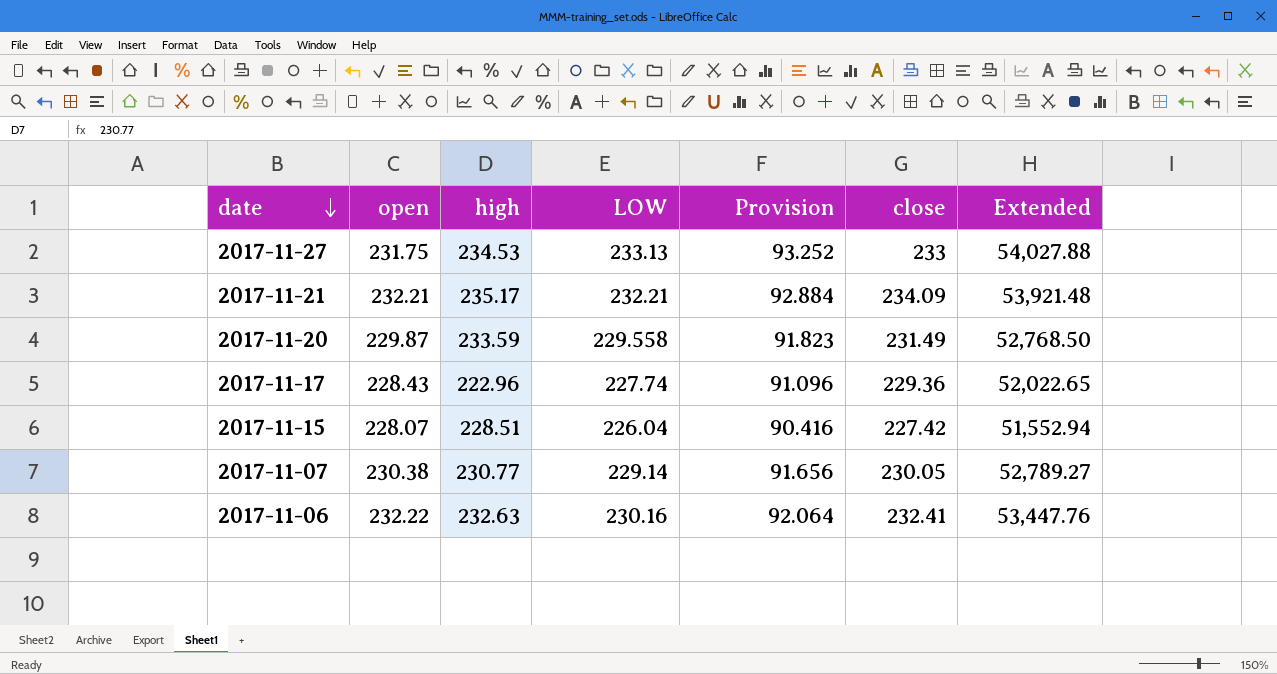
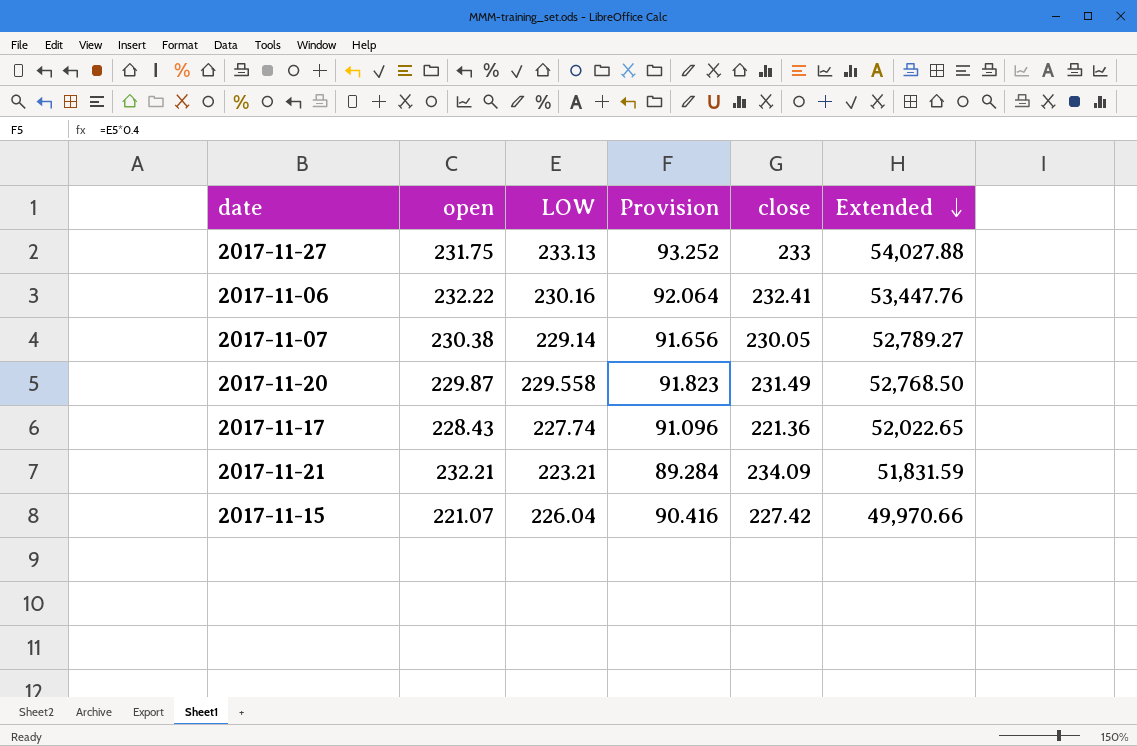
row order: date descending -> Extended descending
column high | position: 3 -> none
2017-11-17 | close: 229.36 -> 221.36
2017-11-21 | LOW: 232.21 -> 223.21
2017-11-21 | Provision: 92.884 -> 89.284
2017-11-21 | Extended: 53,921.48 -> 51,831.59
2017-11-15 | open: 228.07 -> 221.07
2017-11-15 | Extended: 51,552.94 -> 49,970.66

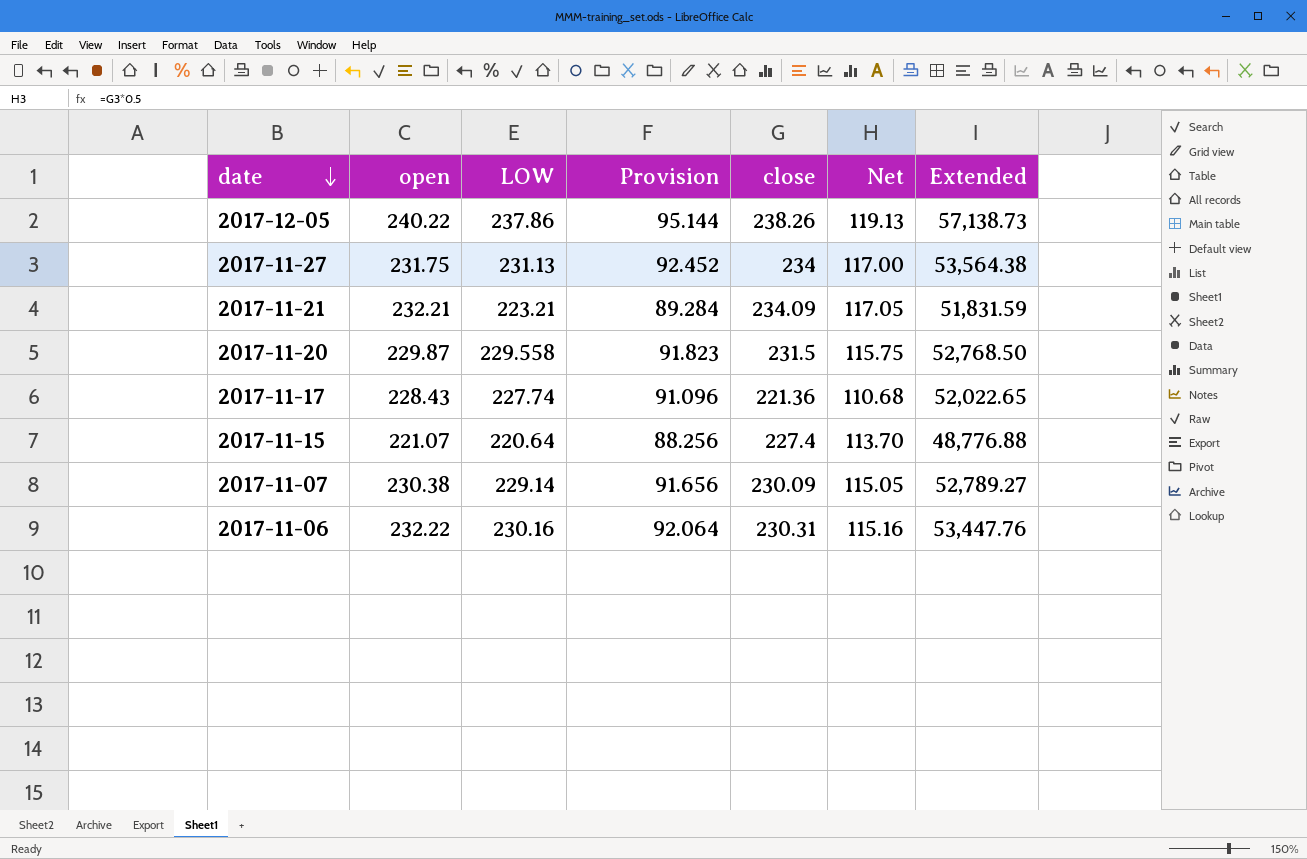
row order: Extended descending -> date descending
column Net | formula: none -> [close] * 0.5
row 2017-12-05: none -> 240.22 | 237.86 | 95.144 | 238.26 | 119.13 | 57,138.73
2017-11-27 | LOW: 233.13 -> 231.13
2017-11-27 | Provision: 93.252 -> 92.452
2017-11-27 | close: 233 -> 234
2017-11-27 | Extended: 54,027.88 -> 53,564.38
2017-11-20 | close: 231.49 -> 231.5
2017-11-15 | LOW: 226.04 -> 220.64
2017-11-15 | Provision: 90.416 -> 88.256
2017-11-15 | close: 227.42 -> 227.4
2017-11-15 | Extended: 49,970.66 -> 48,776.88
2017-11-07 | close: 230.05 -> 230.09
2017-11-06 | close: 232.41 -> 230.31

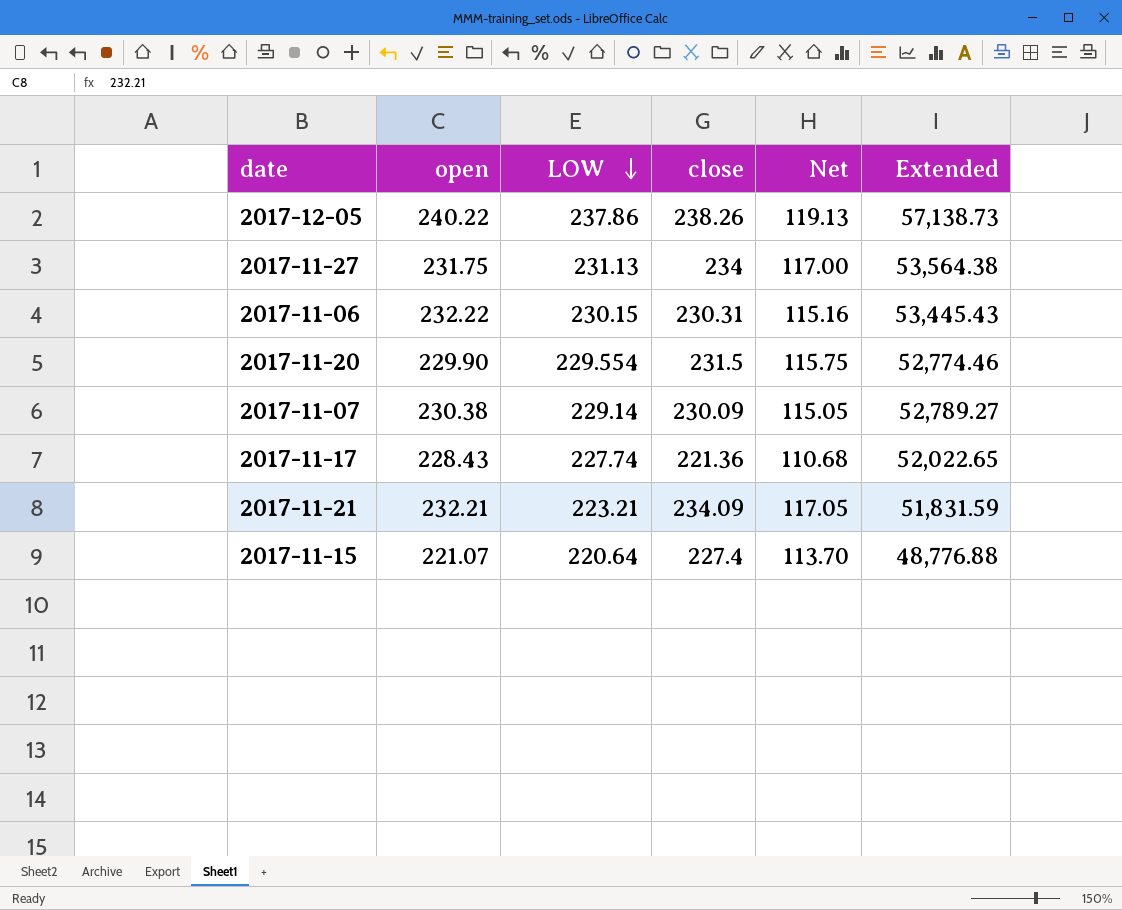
row order: date descending -> LOW descending
column Provision | formula: [LOW] * 0.4 -> none
2017-11-06 | LOW: 230.16 -> 230.15
2017-11-06 | Extended: 53,447.76 -> 53,445.43
2017-11-20 | open: 229.87 -> 229.90
2017-11-20 | LOW: 229.558 -> 229.554
2017-11-20 | Extended: 52,768.50 -> 52,774.46

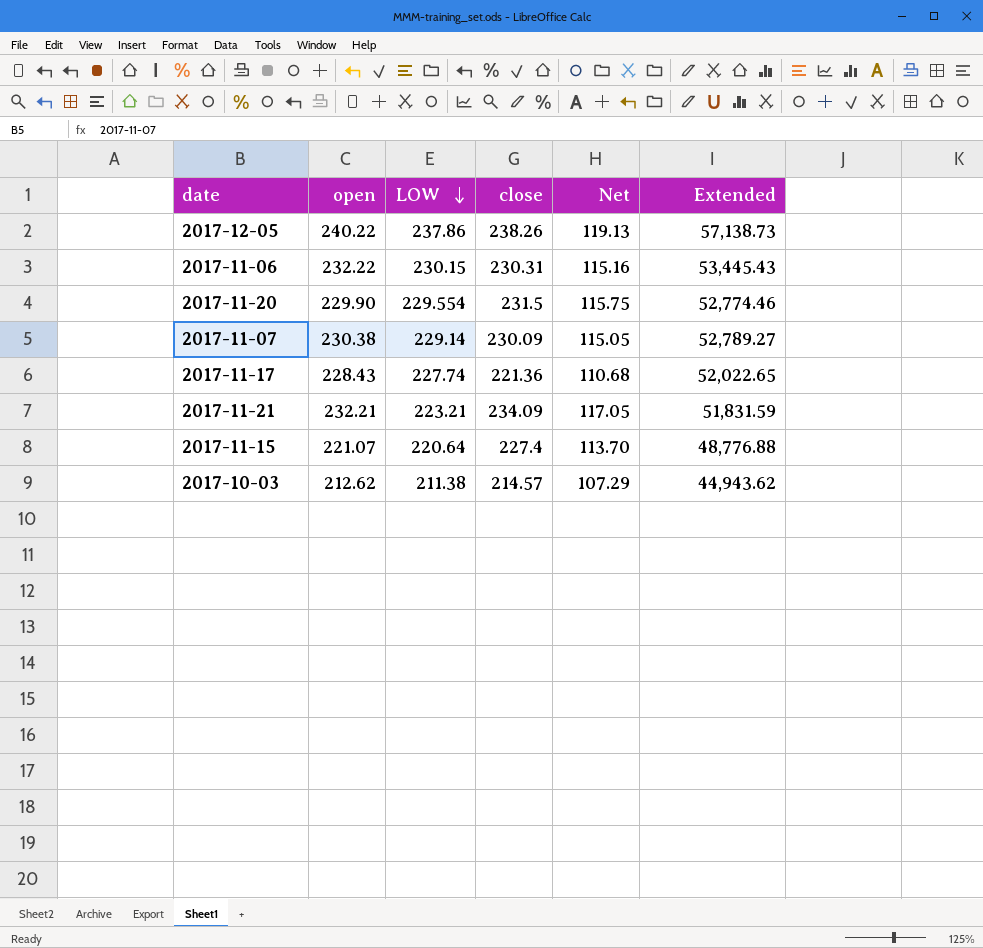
row 2017-11-27: 231.75 | 231.13 | 234 | 117.00 | 53,564.38 -> none
row 2017-10-03: none -> 212.62 | 211.38 | 214.57 | 107.29 | 44,943.62

